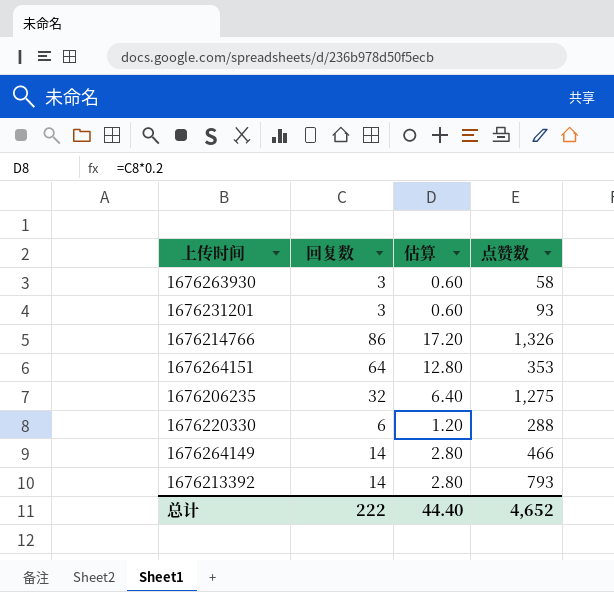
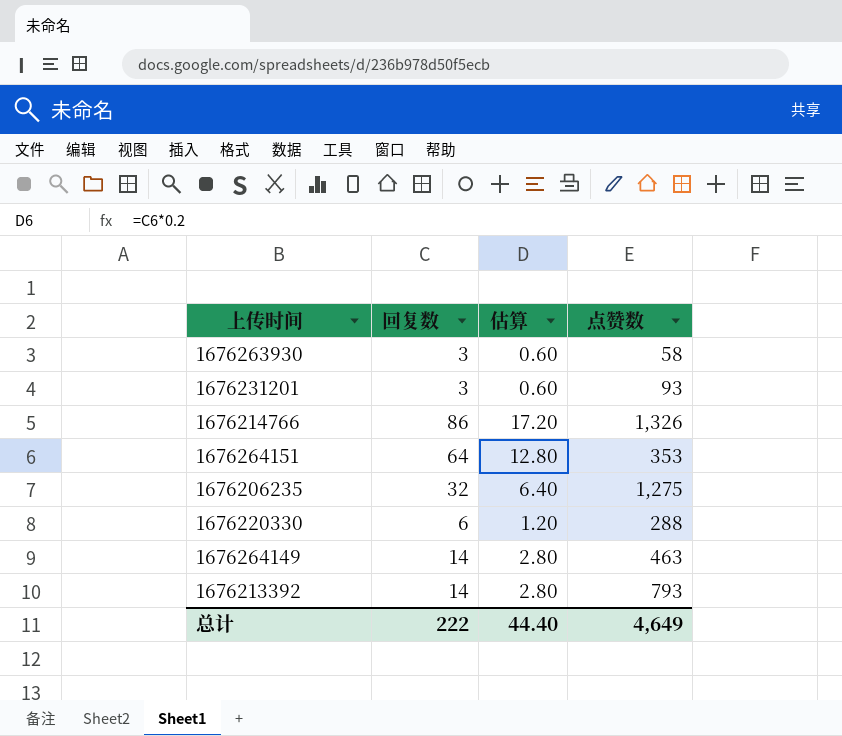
1676264149 | 点赞数: 466 -> 463
总计 | 点赞数: 4,652 -> 4,649

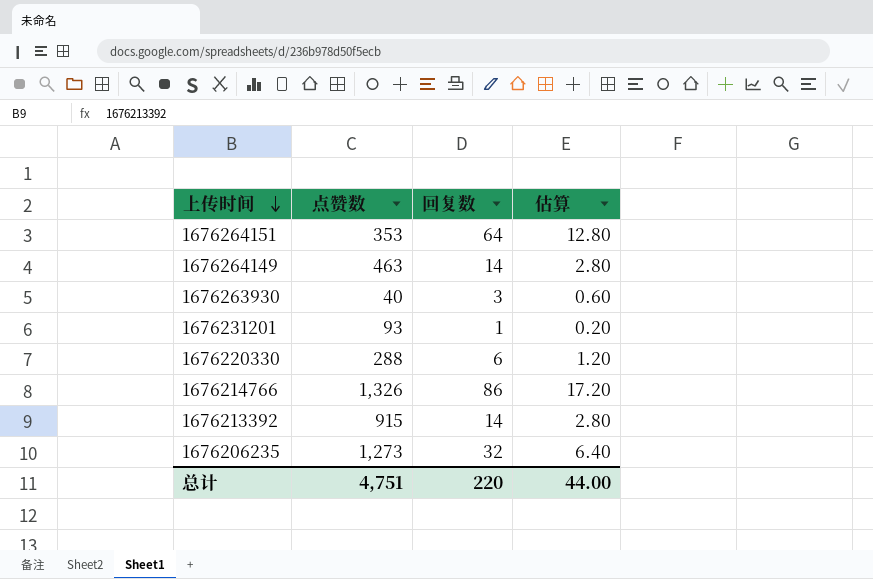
row order: none -> 上传时间 descending
column 点赞数 | position: 4 -> 2
1676263930 | 点赞数: 58 -> 40
1676231201 | 回复数: 3 -> 1
1676231201 | 估算: 0.60 -> 0.20
1676213392 | 点赞数: 793 -> 915
1676206235 | 点赞数: 1,275 -> 1,273
总计 | 点赞数: 4,649 -> 4,751
总计 | 回复数: 222 -> 220
总计 | 估算: 44.40 -> 44.00

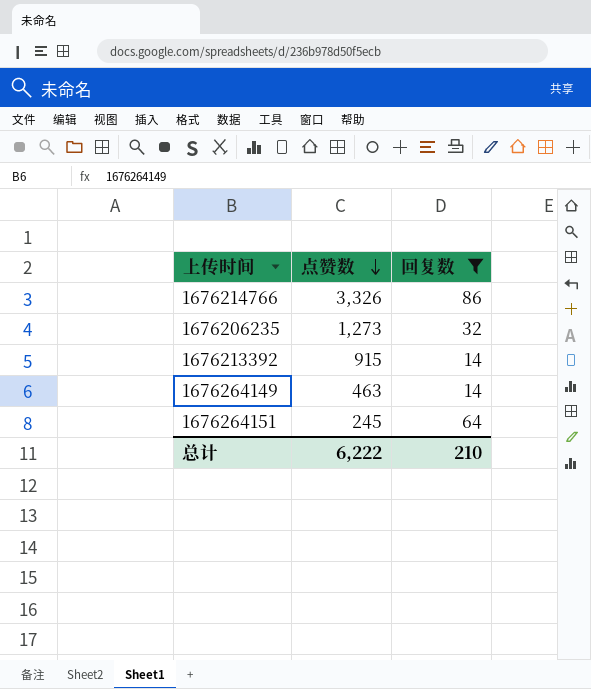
filter: none -> 回复数 >= 14
row order: 上传时间 descending -> 点赞数 descending
column 估算 | formula: [回复数] * 0.2 -> none
1676214766 | 点赞数: 1,326 -> 3,326
1676264151 | 点赞数: 353 -> 245
总计 | 点赞数: 4,751 -> 6,222
总计 | 回复数: 220 -> 210

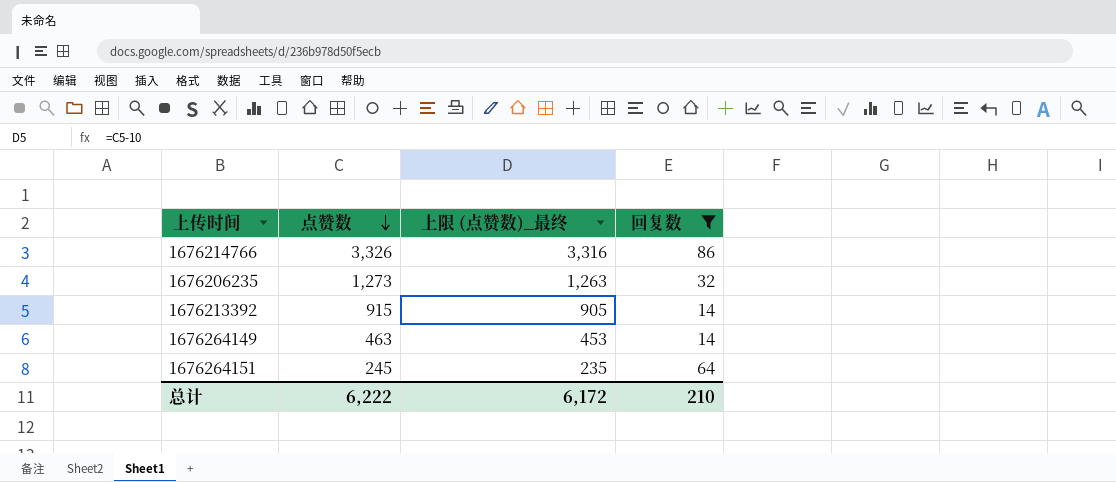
column 上限 (点赞数)_最终 | formula: none -> [点赞数] - 10

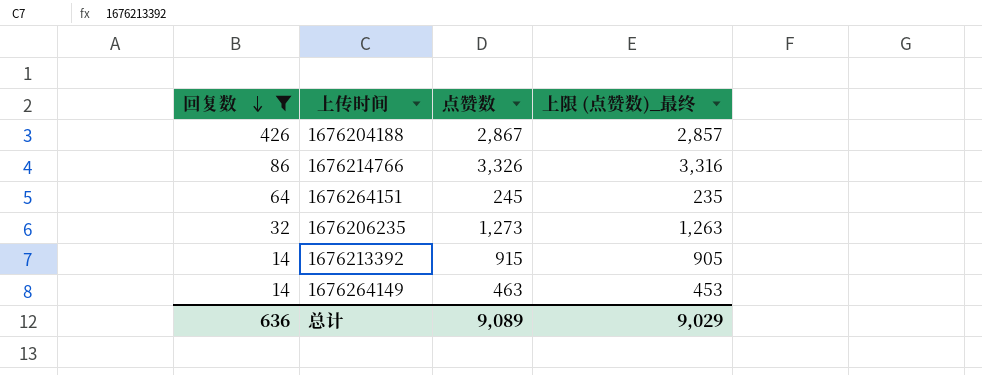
row order: 点赞数 descending -> 回复数 descending
column 回复数 | position: 4 -> 1
row 1676204188: none -> 426 | 2,867 | 2,857
总计 | 回复数: 210 -> 636
总计 | 点赞数: 6,222 -> 9,089
总计 | 上限 (点赞数)_最终: 6,172 -> 9,029

